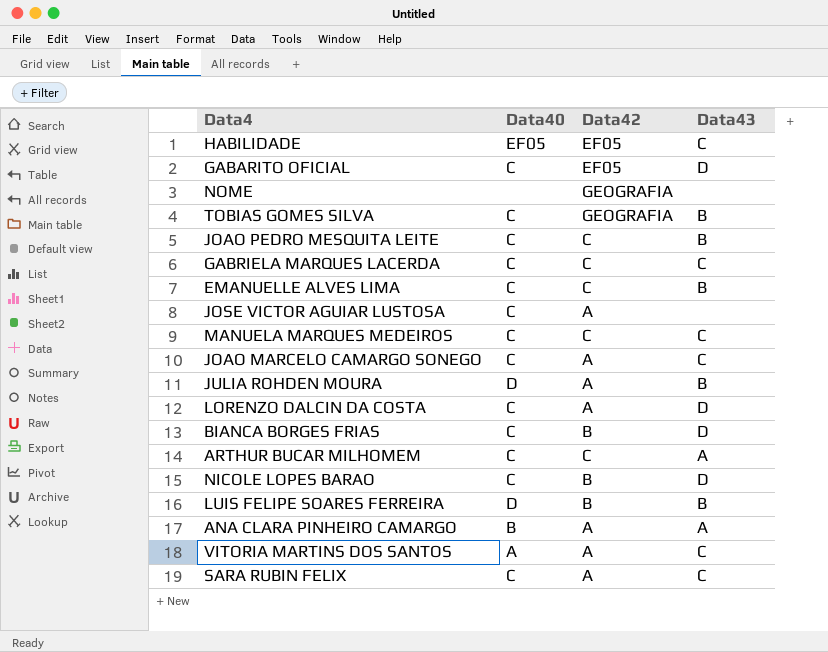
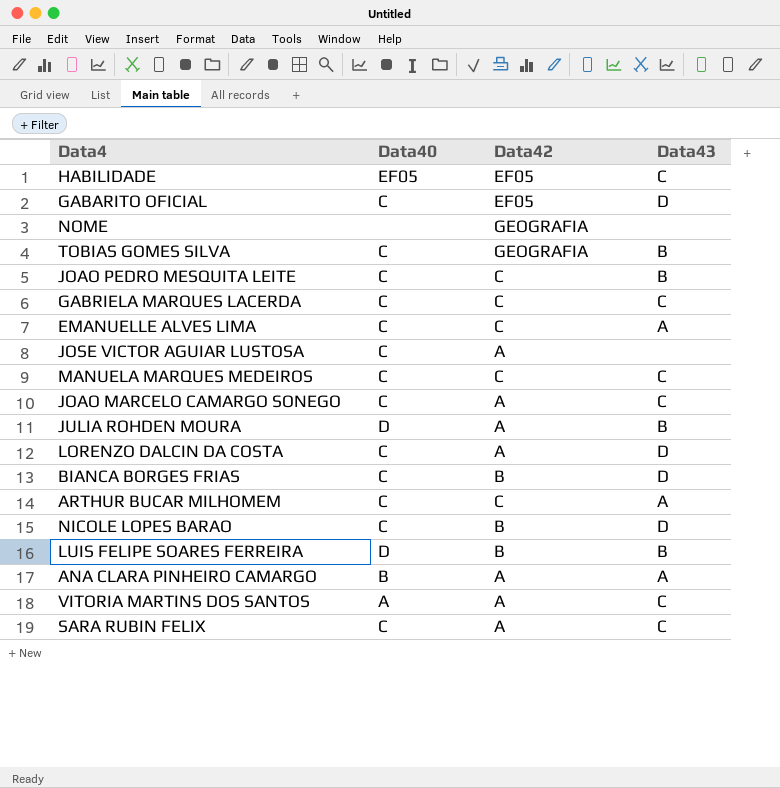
EMANUELLE ALVES LIMA | Data43: B -> A

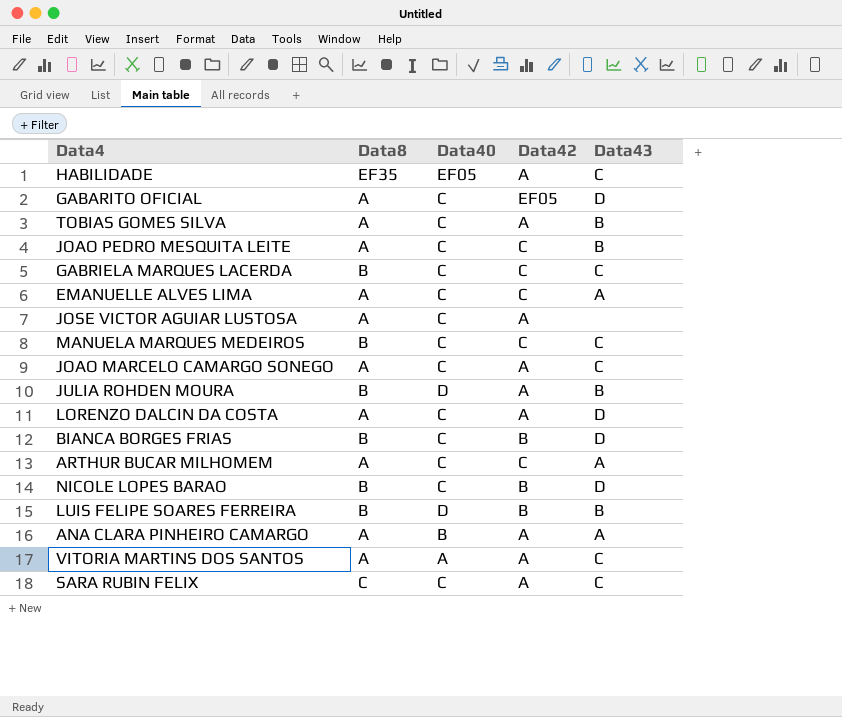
column Data8 | position: none -> 2
row NOME: none | GEOGRAFIA | none -> none
HABILIDADE | Data42: EF05 -> A
TOBIAS GOMES SILVA | Data42: GEOGRAFIA -> A

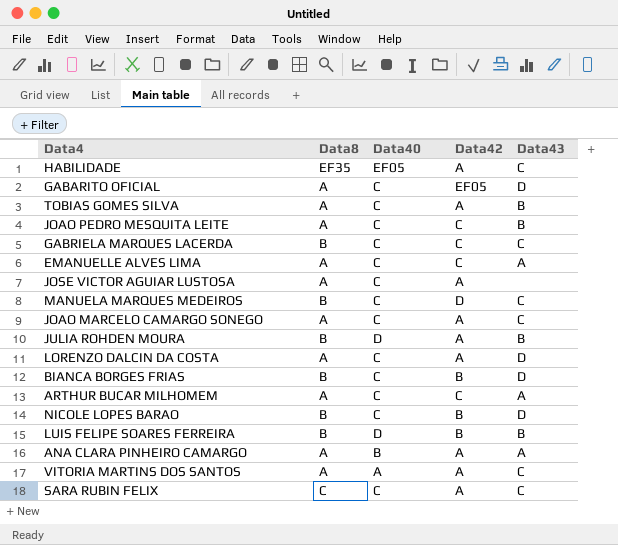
MANUELA MARQUES MEDEIROS | Data42: C -> D

